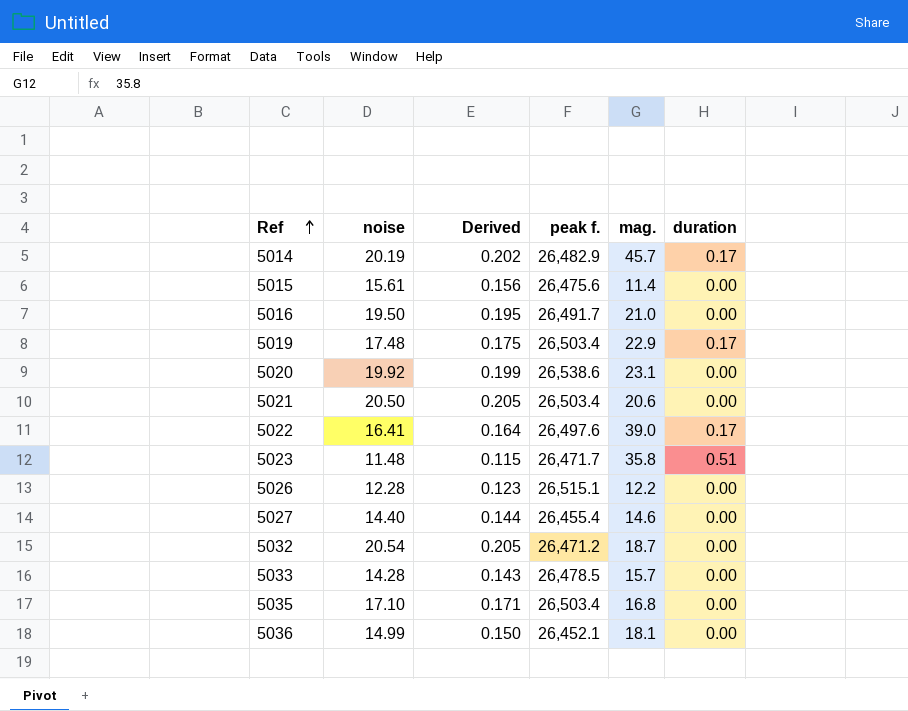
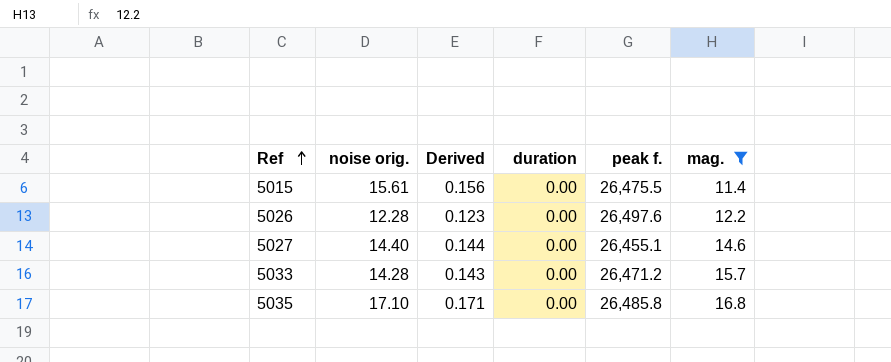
filter: none -> mag. <= 16.8
column name: noise -> noise orig.
column duration | position: 6 -> 4
5015 | peak f.: 26,475.6 -> 26,475.5
5026 | peak f.: 26,515.1 -> 26,497.6
5027 | peak f.: 26,455.4 -> 26,455.1
5033 | peak f.: 26,478.5 -> 26,471.2
5035 | peak f.: 26,503.4 -> 26,485.8

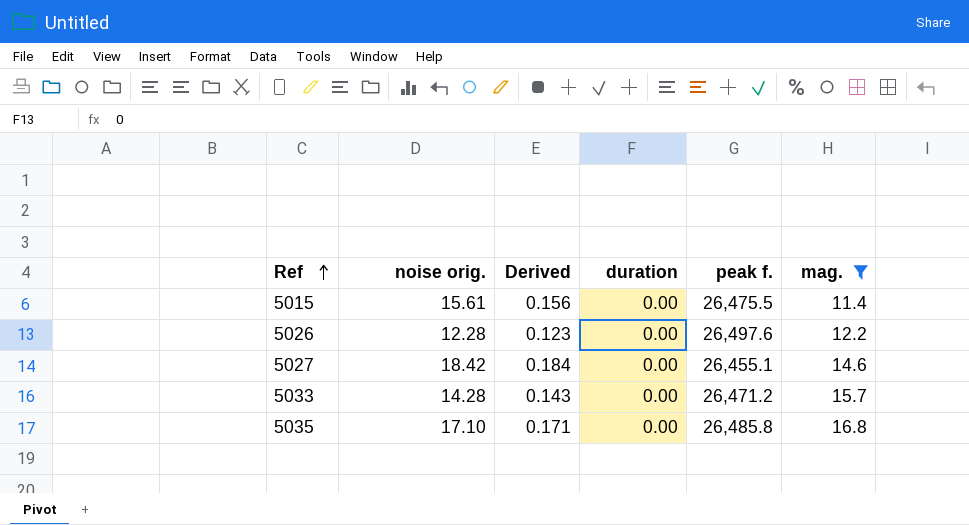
5027 | noise orig.: 14.40 -> 18.42
5027 | Derived: 0.144 -> 0.184

